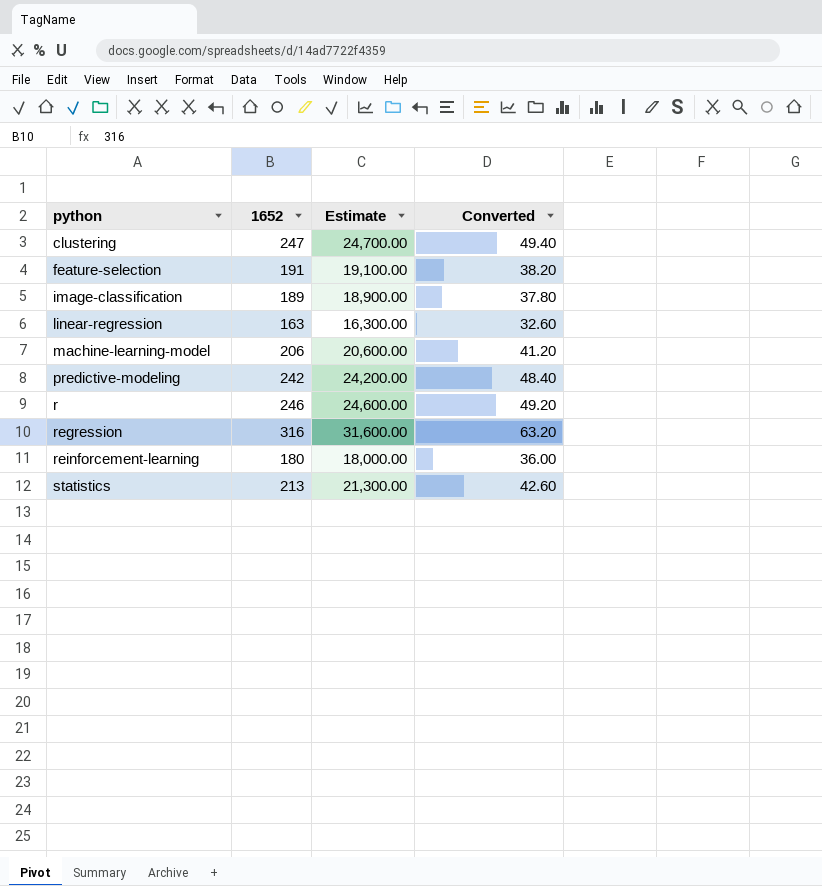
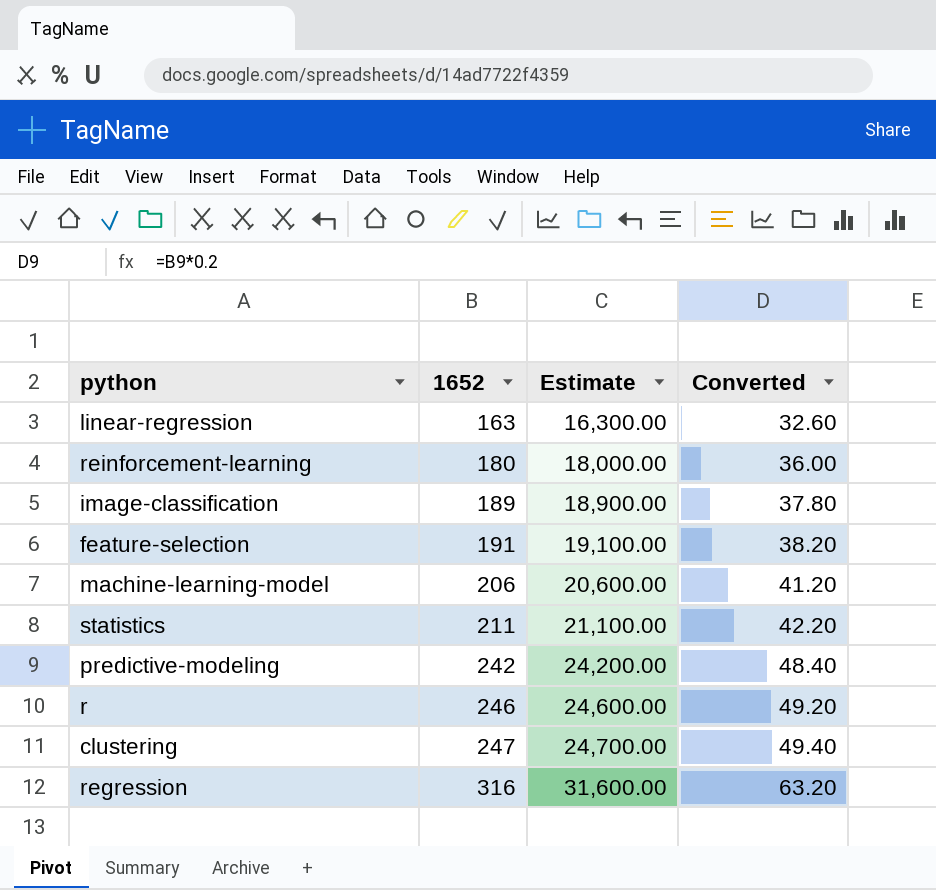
row order: python ascending -> 1652 ascending
statistics | 1652: 213 -> 211
statistics | Estimate: 21,300.00 -> 21,100.00
statistics | Converted: 42.60 -> 42.20

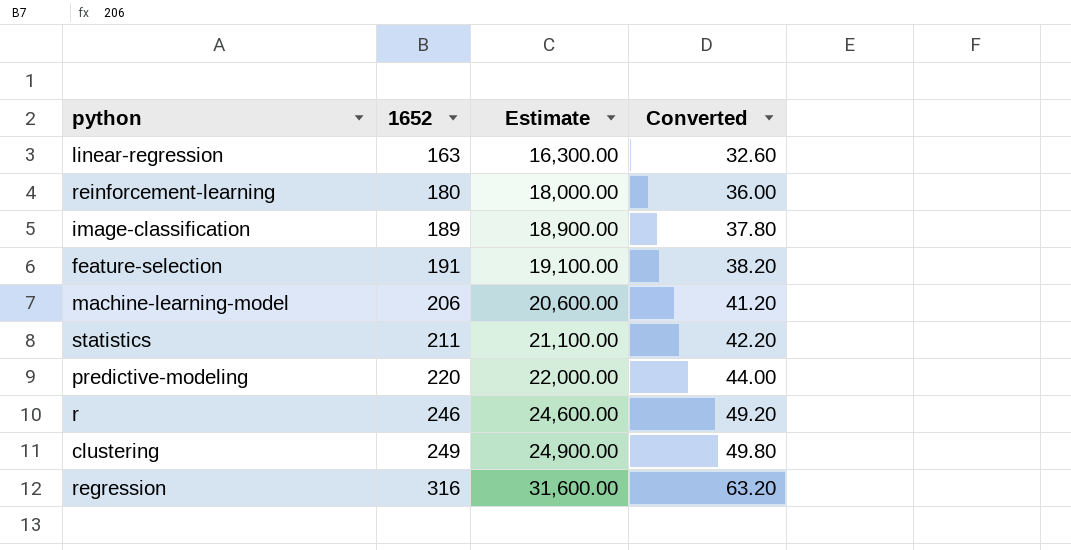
predictive-modeling | 1652: 242 -> 220
predictive-modeling | Estimate: 24,200.00 -> 22,000.00
predictive-modeling | Converted: 48.40 -> 44.00
clustering | 1652: 247 -> 249
clustering | Estimate: 24,700.00 -> 24,900.00
clustering | Converted: 49.40 -> 49.80

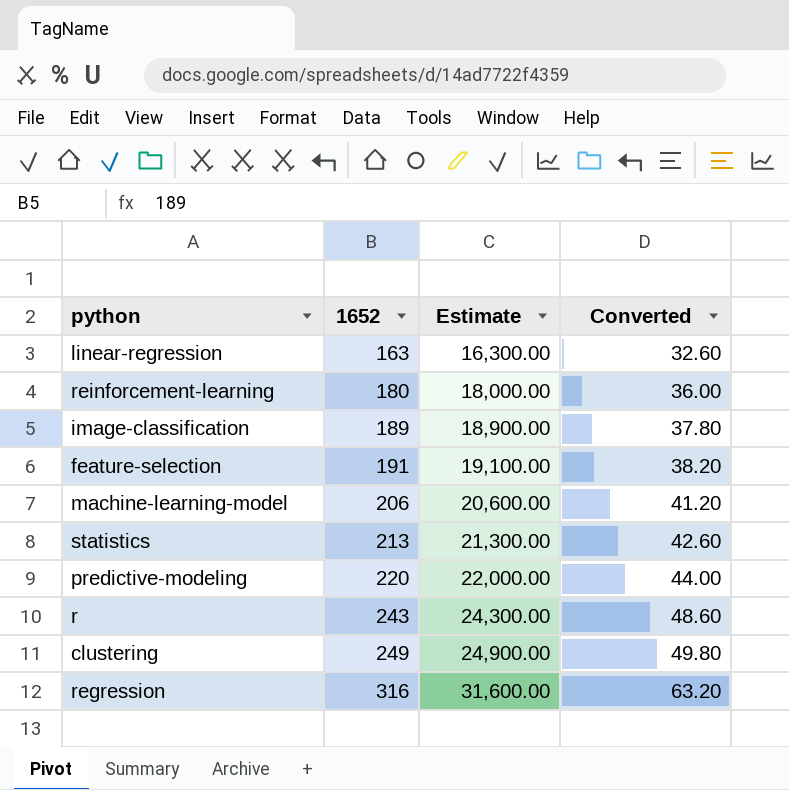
statistics | 1652: 211 -> 213
statistics | Estimate: 21,100.00 -> 21,300.00
statistics | Converted: 42.20 -> 42.60
r | 1652: 246 -> 243
r | Estimate: 24,600.00 -> 24,300.00
r | Converted: 49.20 -> 48.60

